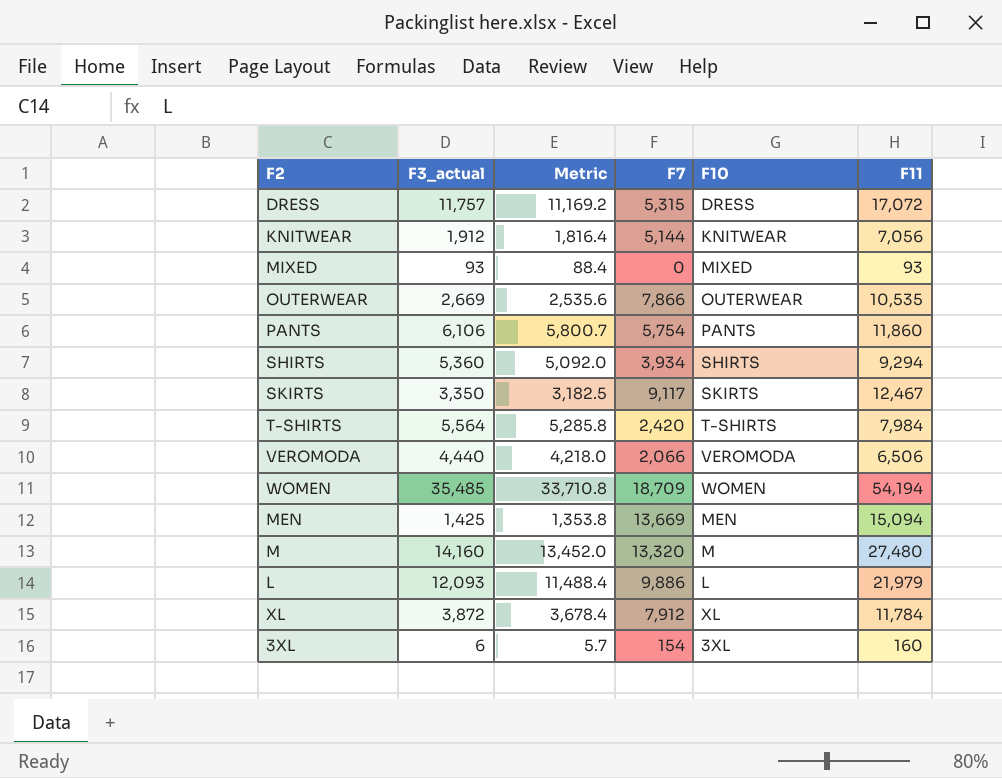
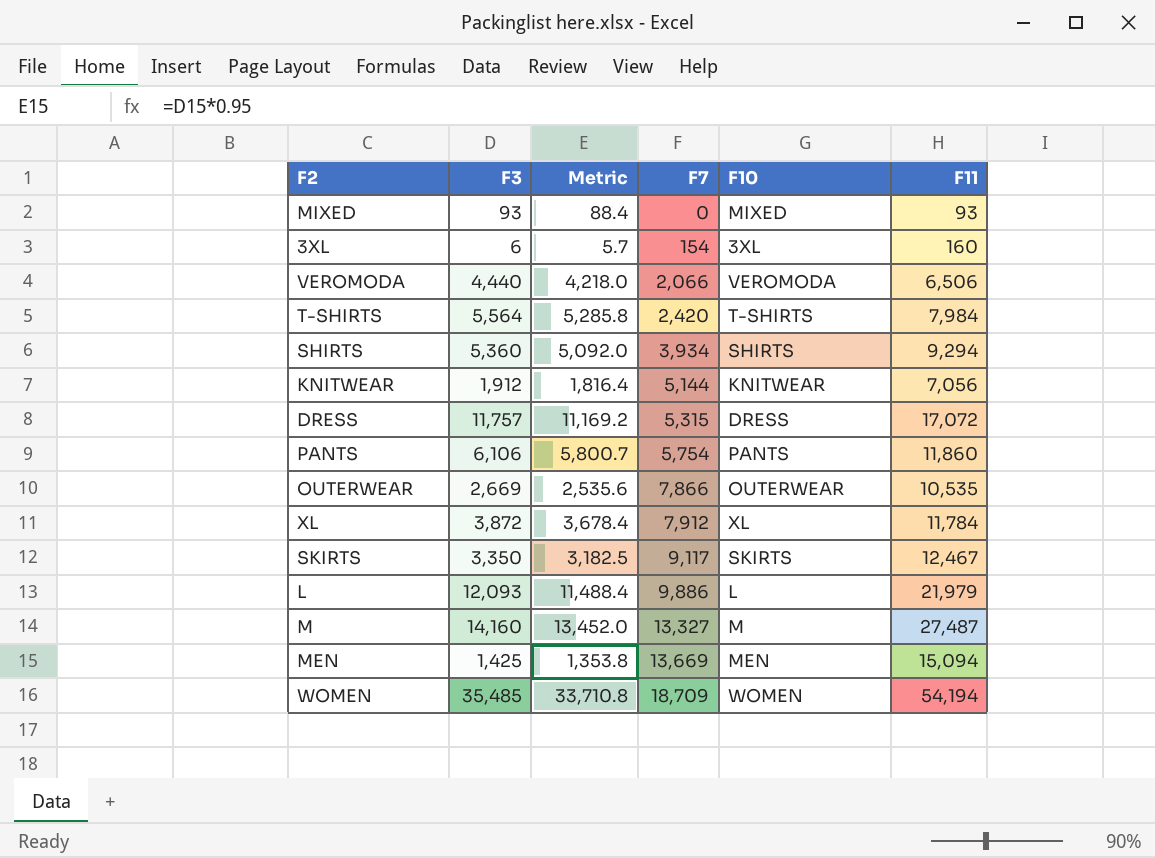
row order: none -> F7 ascending
column name: F3_actual -> F3
M | F7: 13,320 -> 13,327
M | F11: 27,480 -> 27,487

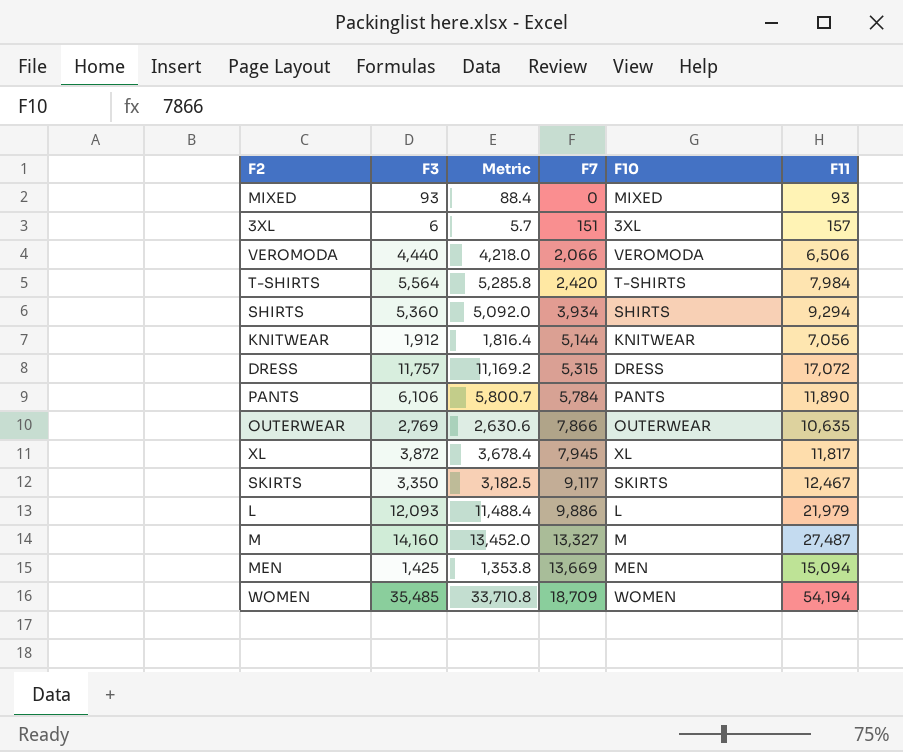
3XL | F7: 154 -> 151
3XL | F11: 160 -> 157
PANTS | F7: 5,754 -> 5,784
PANTS | F11: 11,860 -> 11,890
OUTERWEAR | F3: 2,669 -> 2,769
OUTERWEAR | Metric: 2,535.6 -> 2,630.6
OUTERWEAR | F11: 10,535 -> 10,635
XL | F7: 7,912 -> 7,945
XL | F11: 11,784 -> 11,817

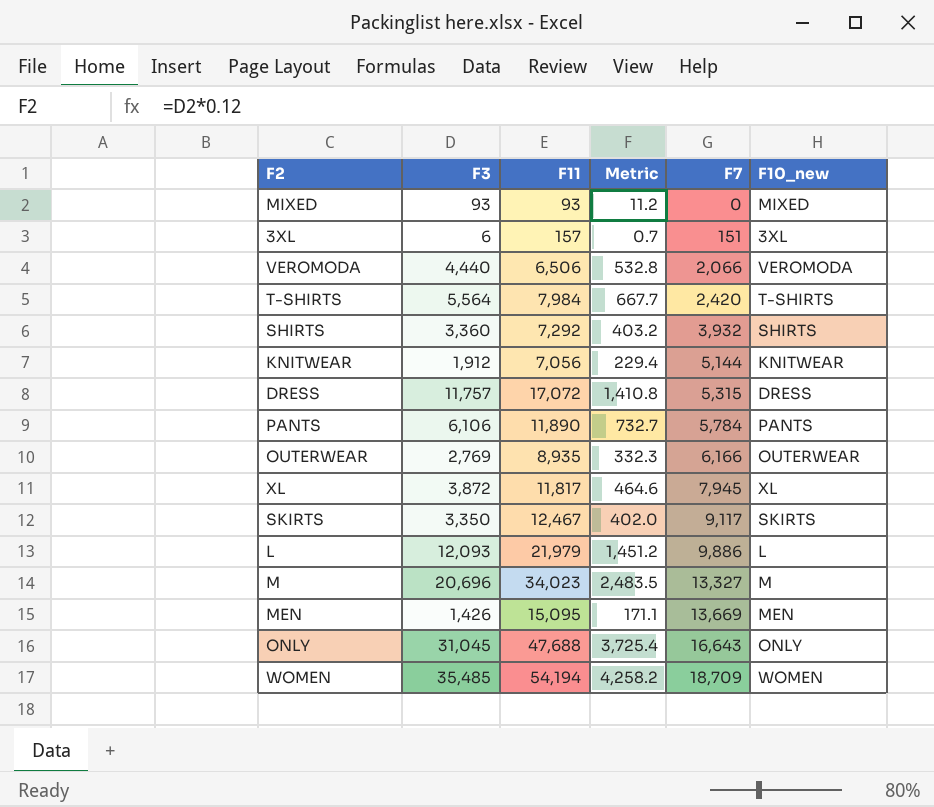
column F11 | position: 6 -> 3
column Metric | formula: [F3] * 0.95 -> [F3] * 0.12
column name: F10 -> F10_new
SHIRTS | F3: 5,360 -> 3,360
SHIRTS | F11: 9,294 -> 7,292
SHIRTS | F7: 3,934 -> 3,932
OUTERWEAR | F11: 10,635 -> 8,935
OUTERWEAR | F7: 7,866 -> 6,166
M | F3: 14,160 -> 20,696
M | F11: 27,487 -> 34,023
MEN | F3: 1,425 -> 1,426
MEN | F11: 15,094 -> 15,095
row ONLY: none -> 31,045 | 47,688 | 3,725.4 | 16,643 | ONLY

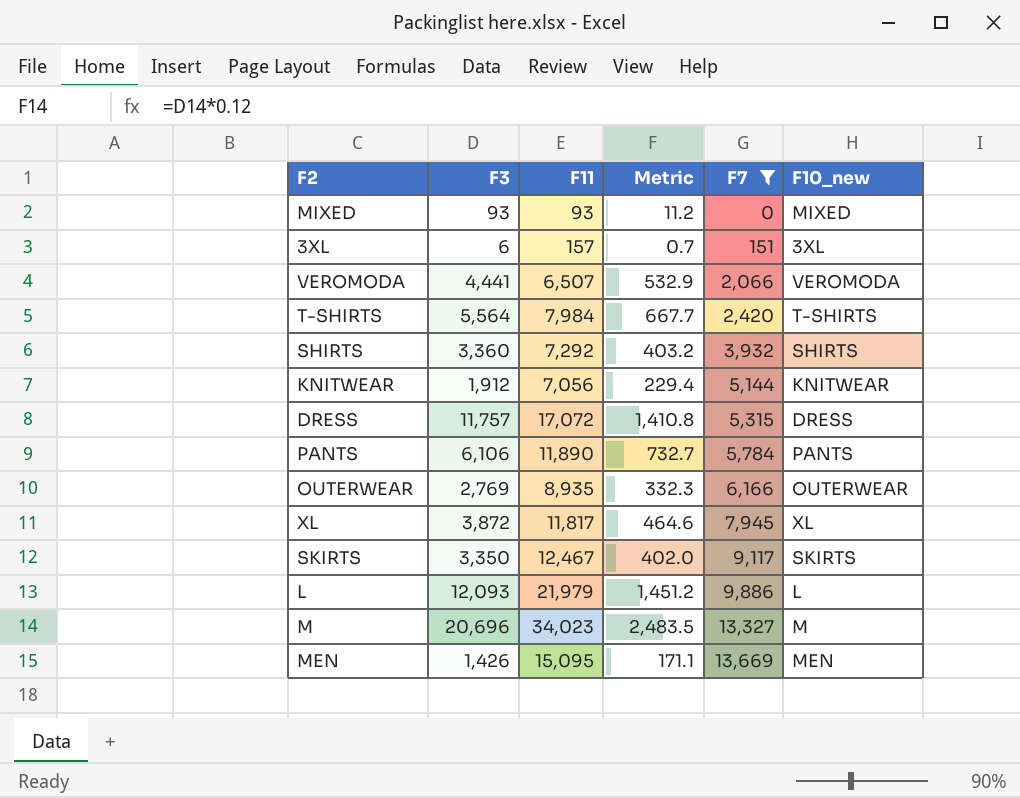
filter: none -> F7 <= 13,669
VEROMODA | F3: 4,440 -> 4,441
VEROMODA | F11: 6,506 -> 6,507
VEROMODA | Metric: 532.8 -> 532.9

